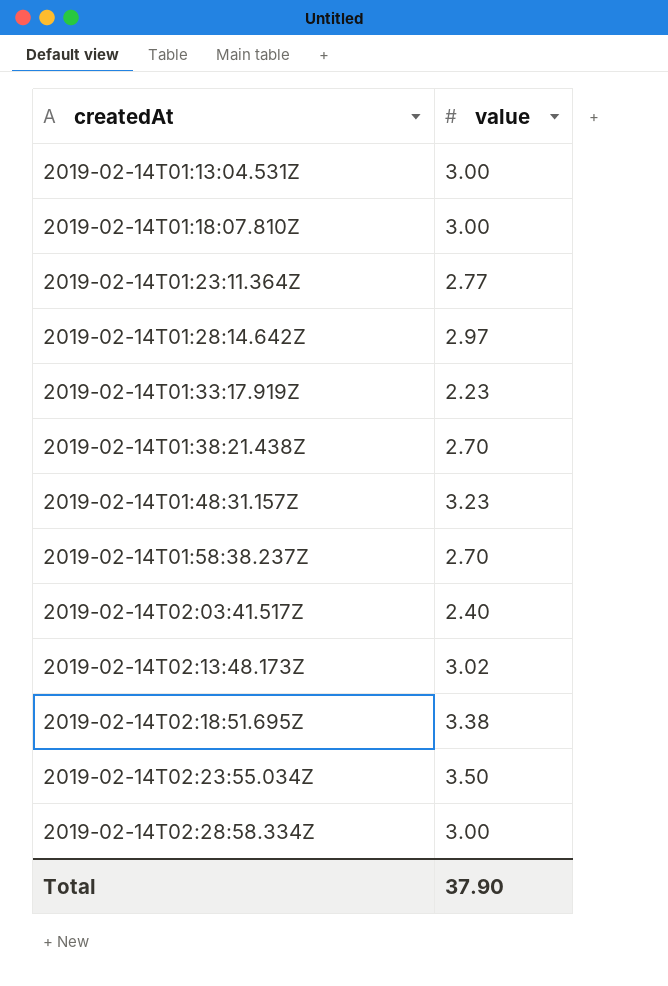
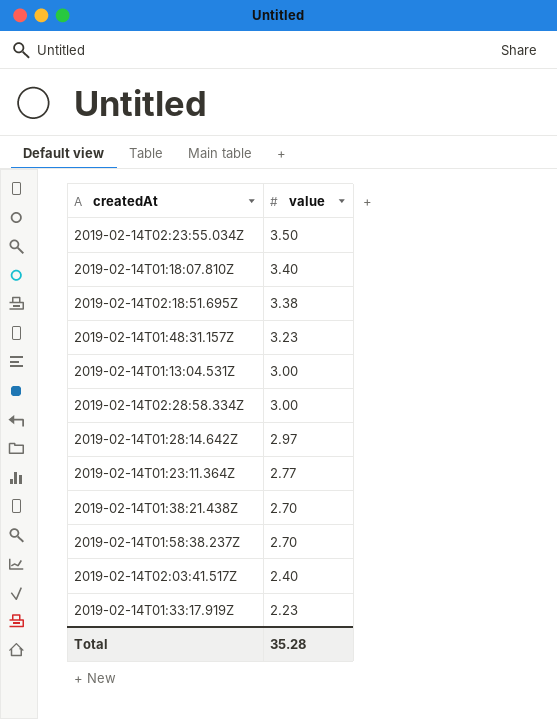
row order: createdAt ascending -> value descending
row 2019-02-14T02:13:48.173Z: 3.02 -> none
2019-02-14T01:18:07.810Z | value: 3.00 -> 3.40
Total | value: 37.90 -> 35.28

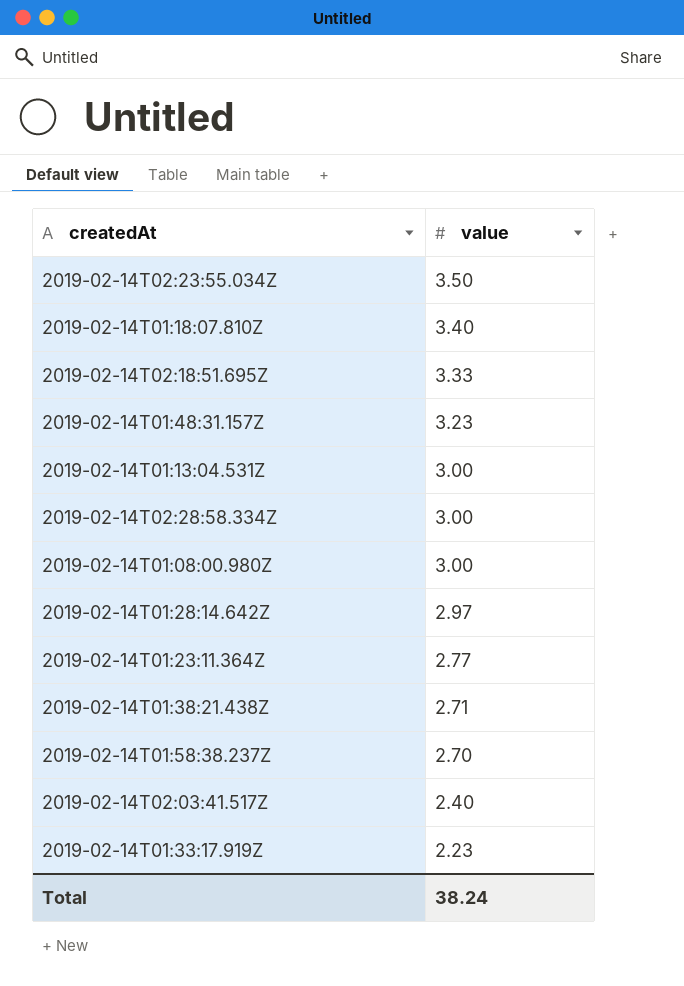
2019-02-14T02:18:51.695Z | value: 3.38 -> 3.33
row 2019-02-14T01:08:00.980Z: none -> 3.00
2019-02-14T01:38:21.438Z | value: 2.70 -> 2.71
Total | value: 35.28 -> 38.24

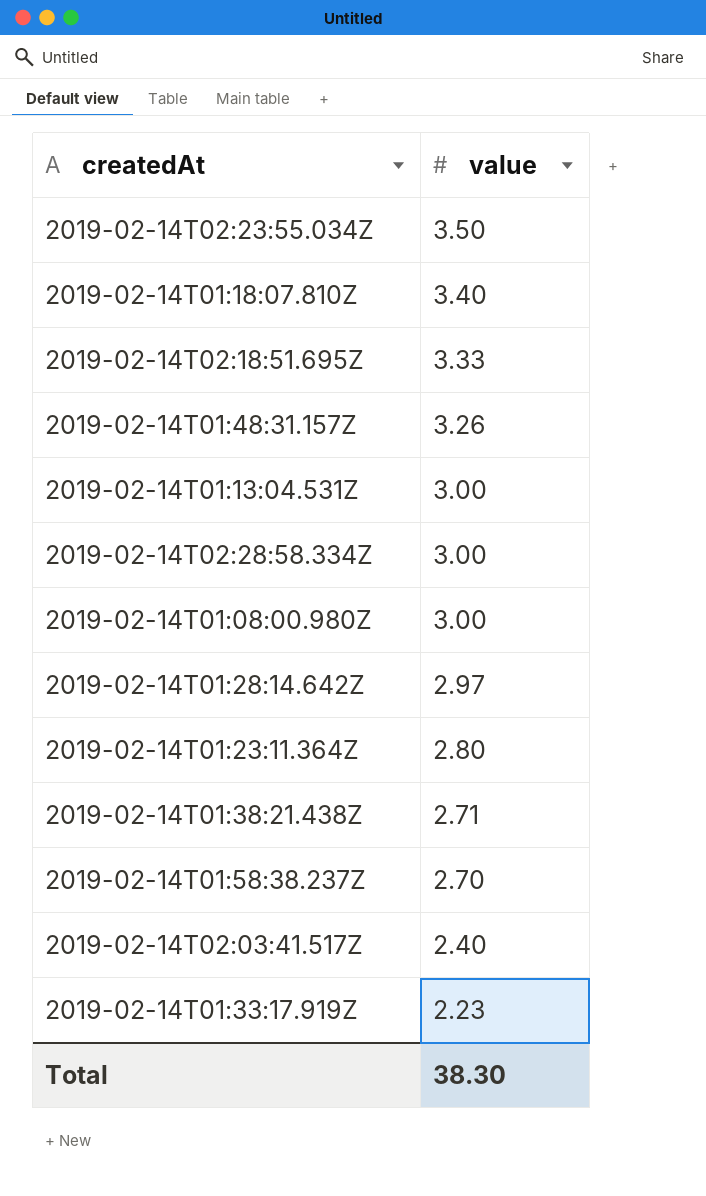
2019-02-14T01:48:31.157Z | value: 3.23 -> 3.26
2019-02-14T01:23:11.364Z | value: 2.77 -> 2.80
Total | value: 38.24 -> 38.30

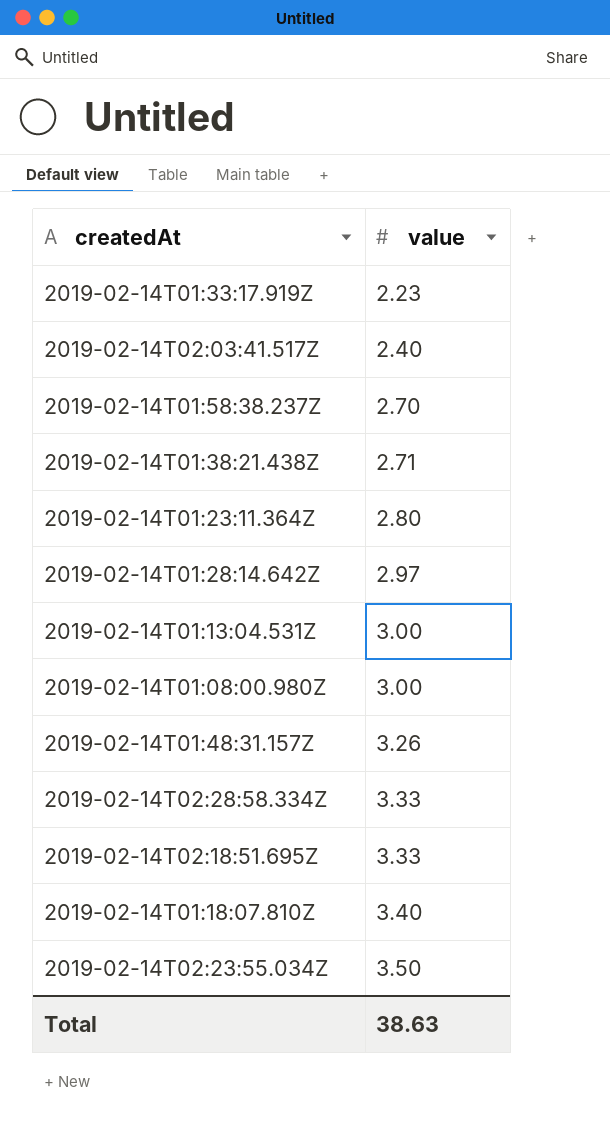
row order: value descending -> value ascending
2019-02-14T02:28:58.334Z | value: 3.00 -> 3.33
Total | value: 38.30 -> 38.63

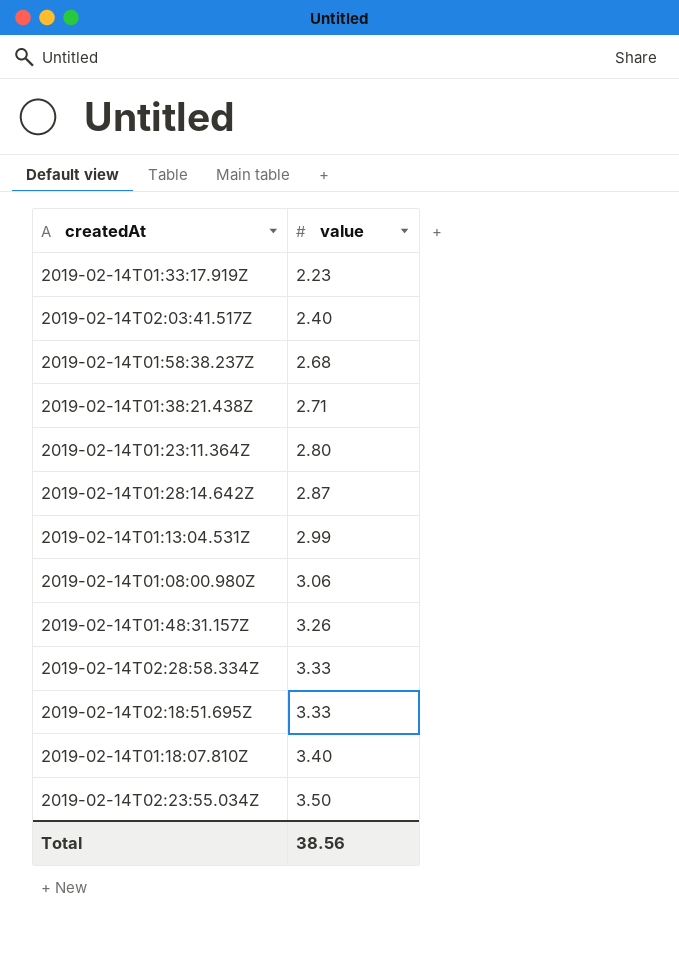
2019-02-14T01:58:38.237Z | value: 2.70 -> 2.68
2019-02-14T01:28:14.642Z | value: 2.97 -> 2.87
2019-02-14T01:13:04.531Z | value: 3.00 -> 2.99
2019-02-14T01:08:00.980Z | value: 3.00 -> 3.06
Total | value: 38.63 -> 38.56

